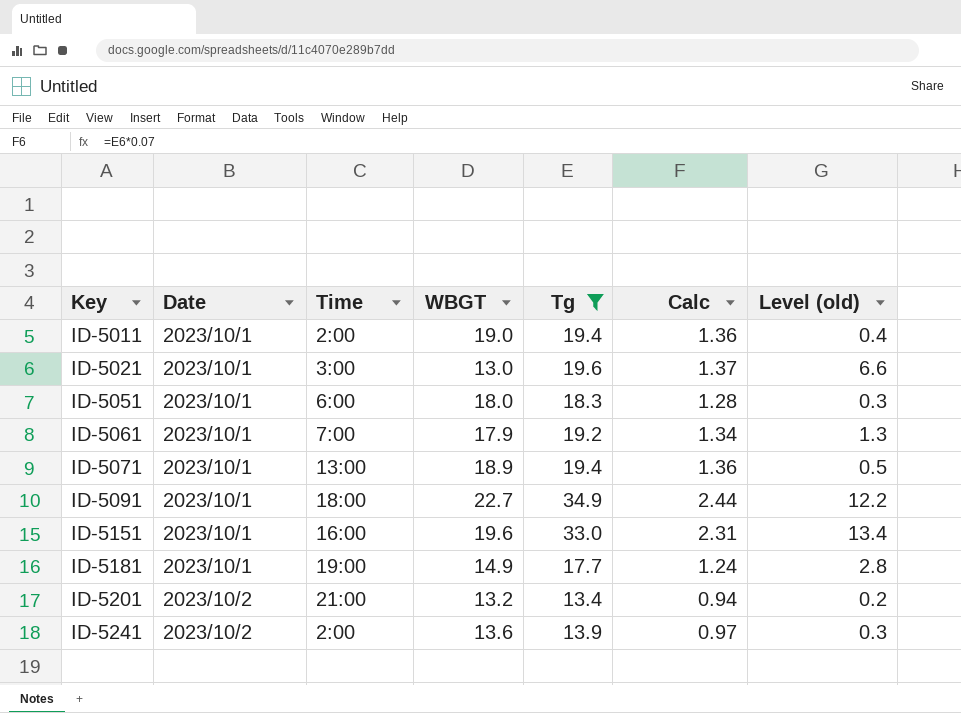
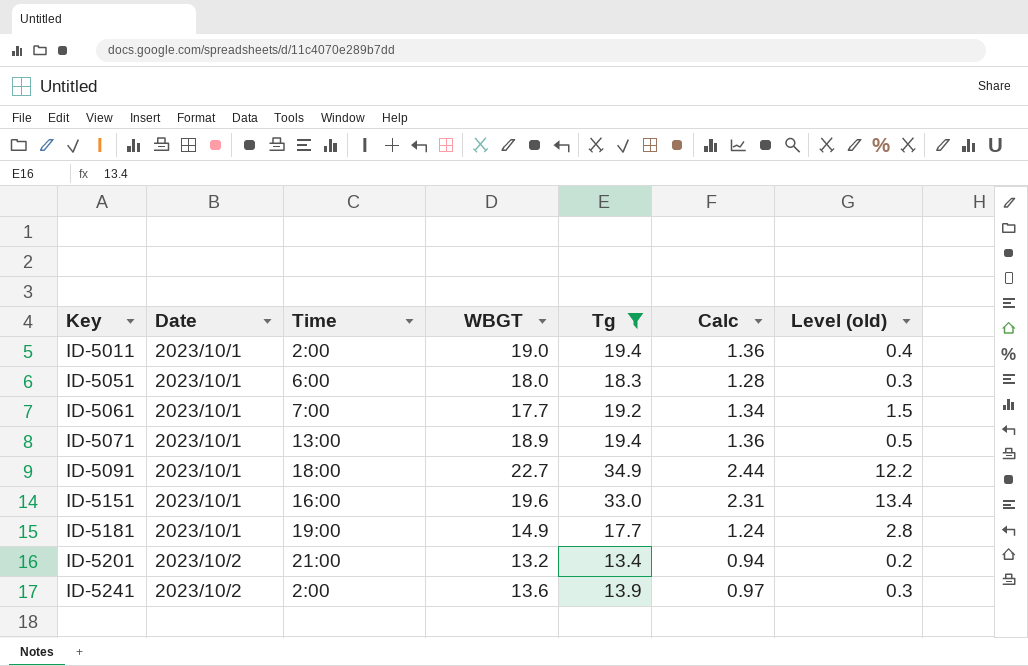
row ID-5021: 2023/10/1 | 3:00 | 13.0 | 19.6 | 1.37 | 6.6 -> none
ID-5061 | WBGT: 17.9 -> 17.7
ID-5061 | Level (old): 1.3 -> 1.5

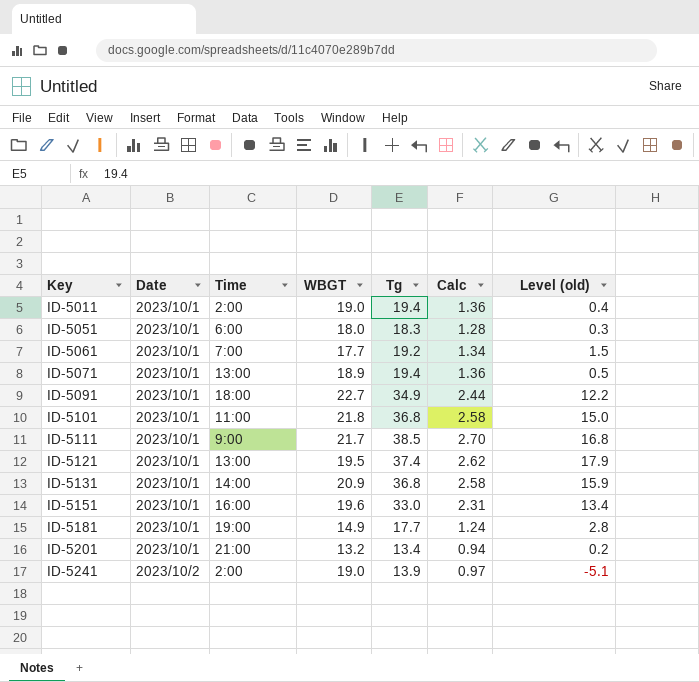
filter: Tg <= 34.9 -> none
ID-5201 | Date: 2023/10/2 -> 2023/10/1
ID-5241 | WBGT: 13.6 -> 19.0
ID-5241 | Level (old): 0.3 -> -5.1

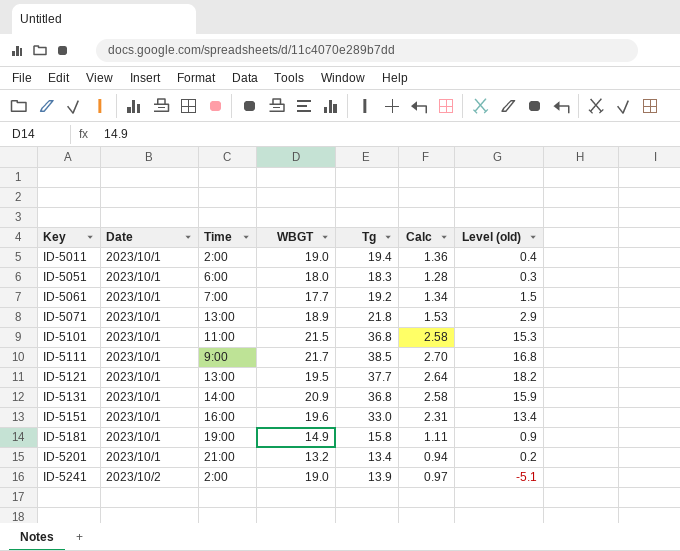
row ID-5091: 2023/10/1 | 18:00 | 22.7 | 34.9 | 2.44 | 12.2 -> none
ID-5071 | Tg: 19.4 -> 21.8
ID-5071 | Calc: 1.36 -> 1.53
ID-5071 | Level (old): 0.5 -> 2.9
ID-5101 | WBGT: 21.8 -> 21.5
ID-5101 | Level (old): 15.0 -> 15.3
ID-5121 | Tg: 37.4 -> 37.7
ID-5121 | Calc: 2.62 -> 2.64
ID-5121 | Level (old): 17.9 -> 18.2
ID-5181 | Tg: 17.7 -> 15.8
ID-5181 | Calc: 1.24 -> 1.11
ID-5181 | Level (old): 2.8 -> 0.9

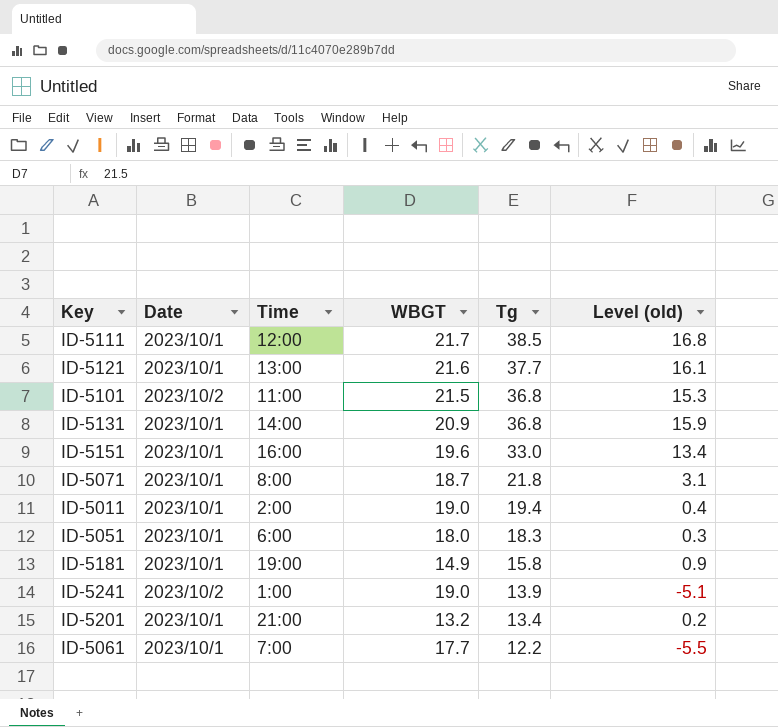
row order: Key ascending -> Tg descending
column Calc | formula: [Tg] * 0.07 -> none
ID-5111 | Time: 9:00 -> 12:00
ID-5121 | WBGT: 19.5 -> 21.6
ID-5121 | Level (old): 18.2 -> 16.1
ID-5101 | Date: 2023/10/1 -> 2023/10/2
ID-5071 | Time: 13:00 -> 8:00
ID-5071 | WBGT: 18.9 -> 18.7
ID-5071 | Level (old): 2.9 -> 3.1
ID-5241 | Time: 2:00 -> 1:00
ID-5061 | Tg: 19.2 -> 12.2
ID-5061 | Level (old): 1.5 -> -5.5

